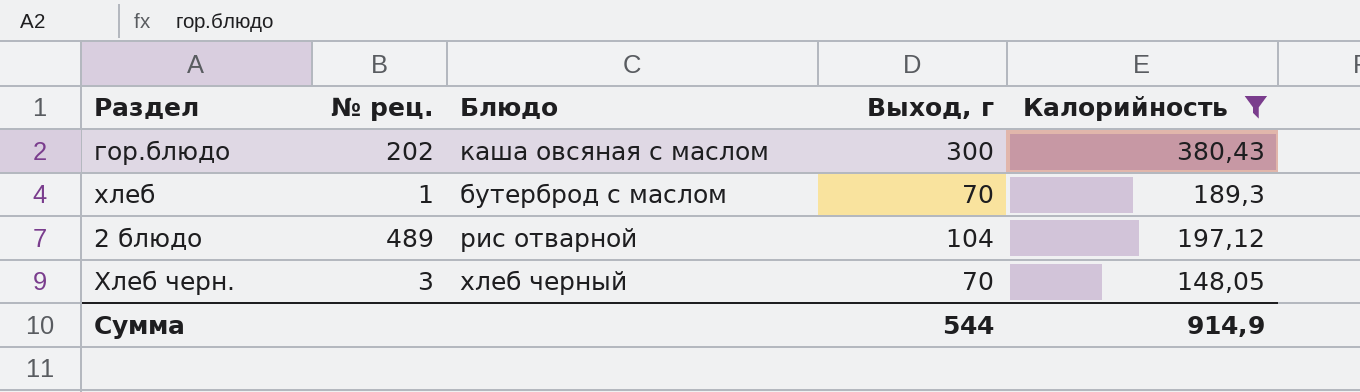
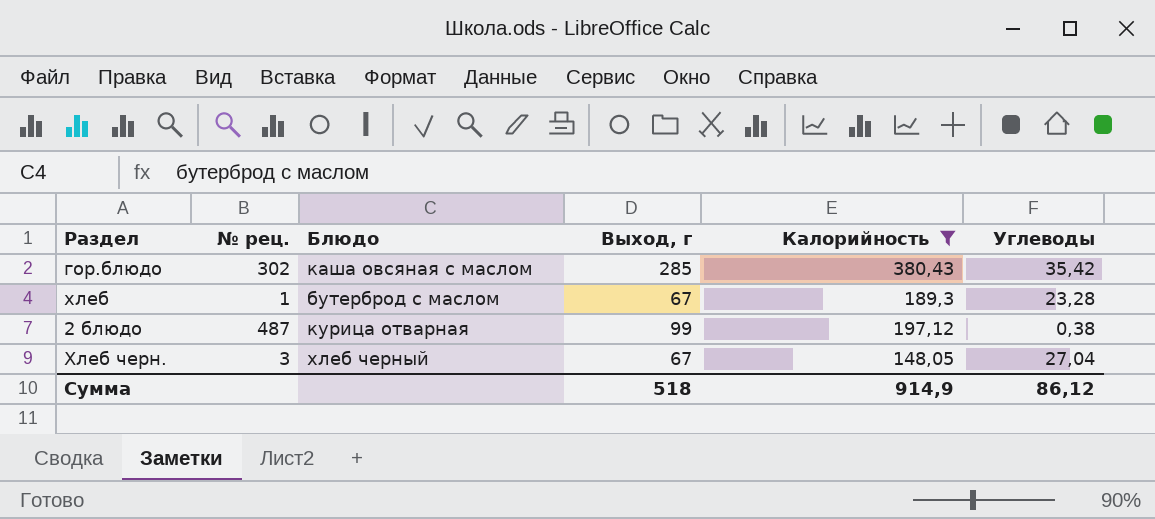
column Углеводы | position: none -> 6
гор.блюдо | № рец.: 202 -> 302
гор.блюдо | Выход, г: 300 -> 285
хлеб | Выход, г: 70 -> 67
2 блюдо | № рец.: 489 -> 487
2 блюдо | Блюдо: рис отварной -> курица отварная
2 блюдо | Выход, г: 104 -> 99
Хлеб черн. | Выход, г: 70 -> 67
Сумма | Выход, г: 544 -> 518

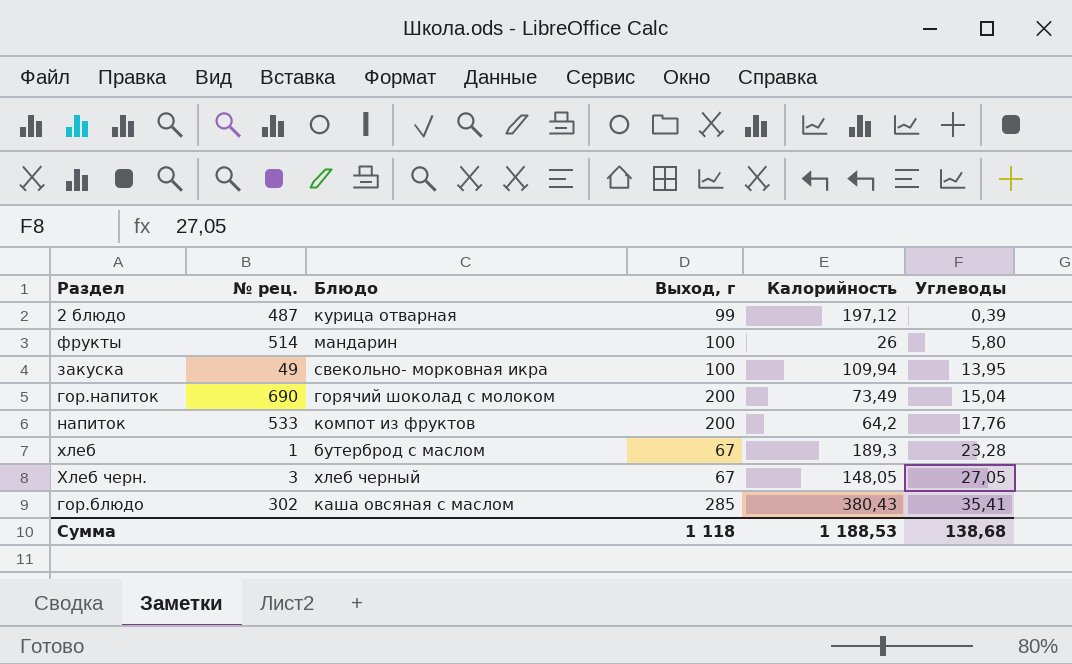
filter: Калорийность >= 148,05 -> none
row order: none -> Углеводы ascending
2 блюдо | Углеводы: 0,38 -> 0,39
Хлеб черн. | Углеводы: 27,04 -> 27,05
гор.блюдо | Углеводы: 35,42 -> 35,41
Сумма | Выход, г: 518 -> 1 118
Сумма | Калорийность: 914,9 -> 1 188,53
Сумма | Углеводы: 86,12 -> 138,68

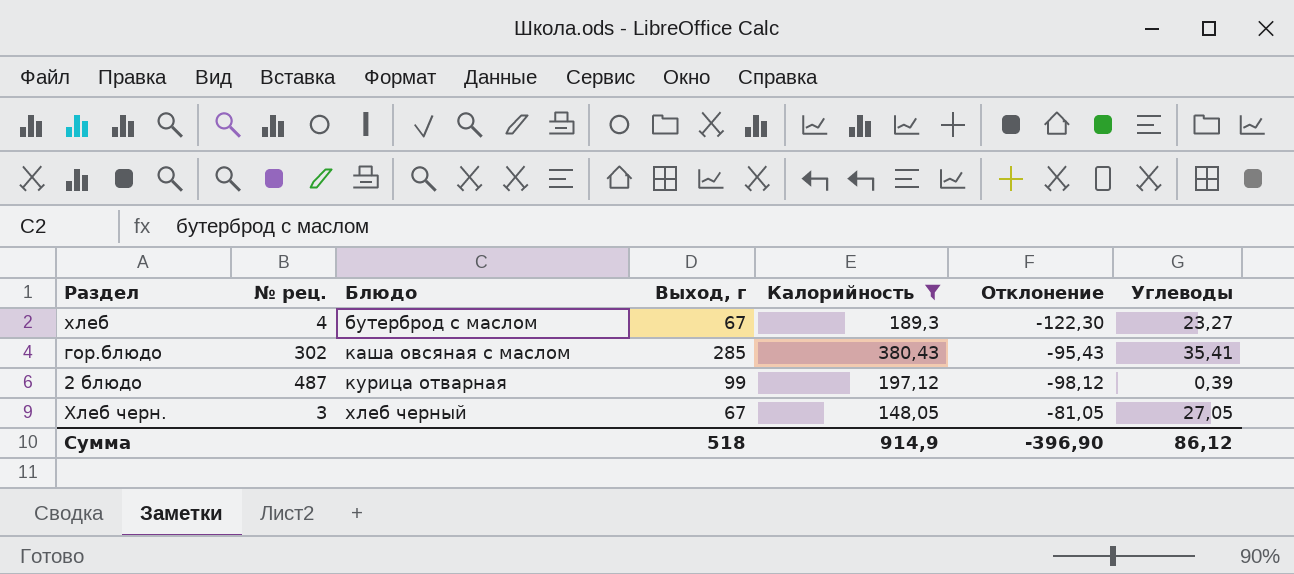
filter: none -> Калорийность >= 148,05
row order: Углеводы ascending -> Блюдо ascending
column Отклонение | formula: none -> [Выход, г] - [Калорийность]
хлеб | № рец.: 1 -> 4
хлеб | Углеводы: 23,28 -> 23,27
Сумма | Выход, г: 1 118 -> 518
Сумма | Калорийность: 1 188,53 -> 914,9
Сумма | Углеводы: 138,68 -> 86,12

